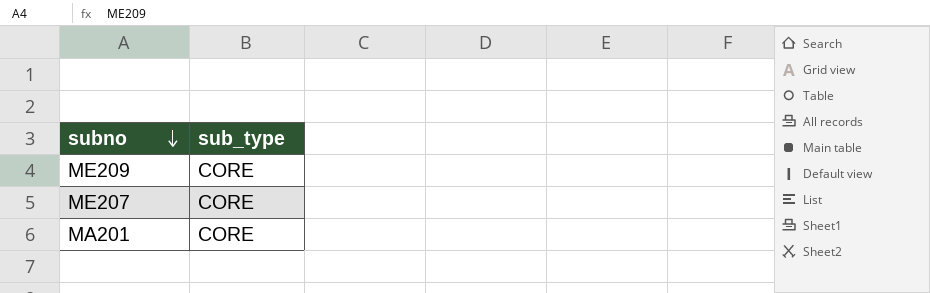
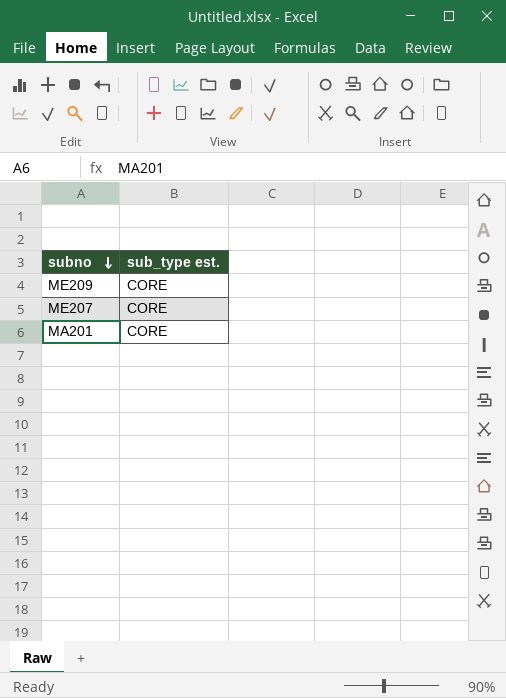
column name: sub_type -> sub_type est.

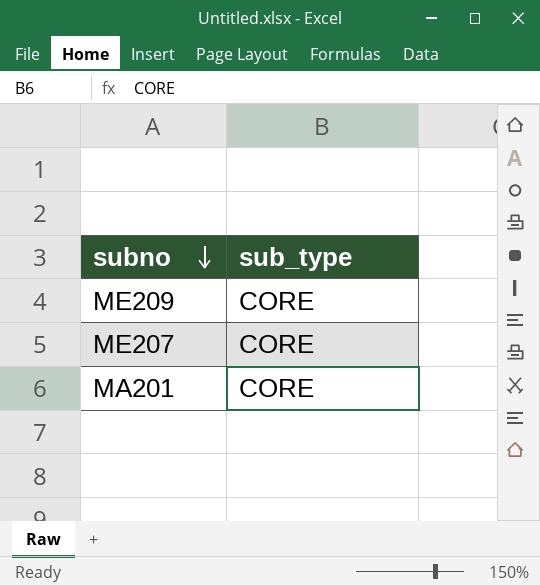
column name: sub_type est. -> sub_type

